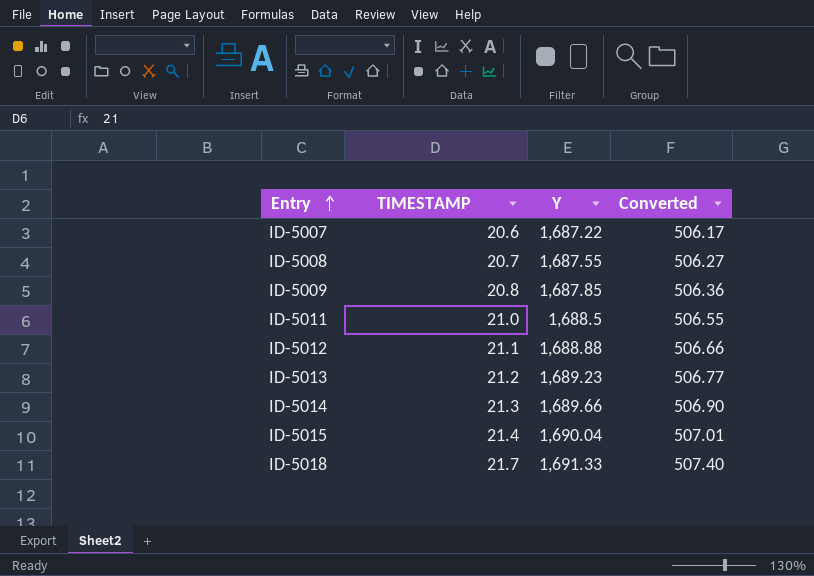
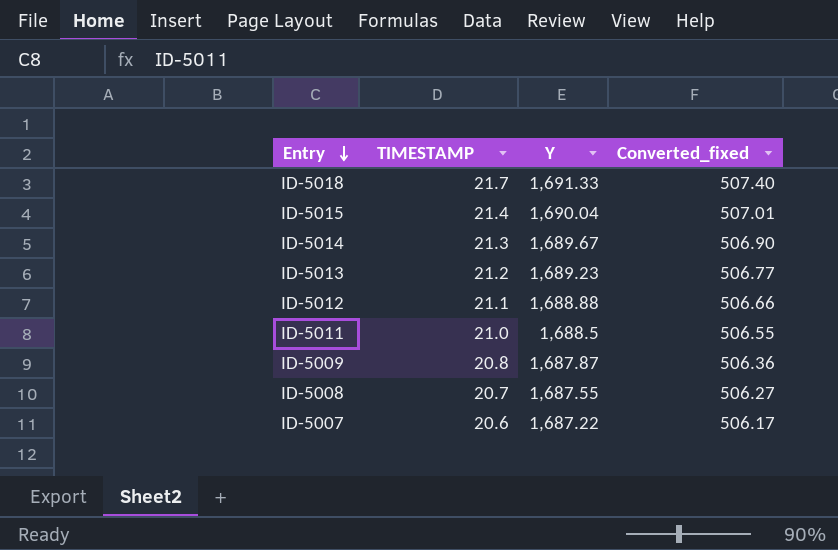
row order: Entry ascending -> Entry descending
column name: Converted -> Converted_fixed
ID-5014 | Y: 1,689.66 -> 1,689.67
ID-5009 | Y: 1,687.85 -> 1,687.87

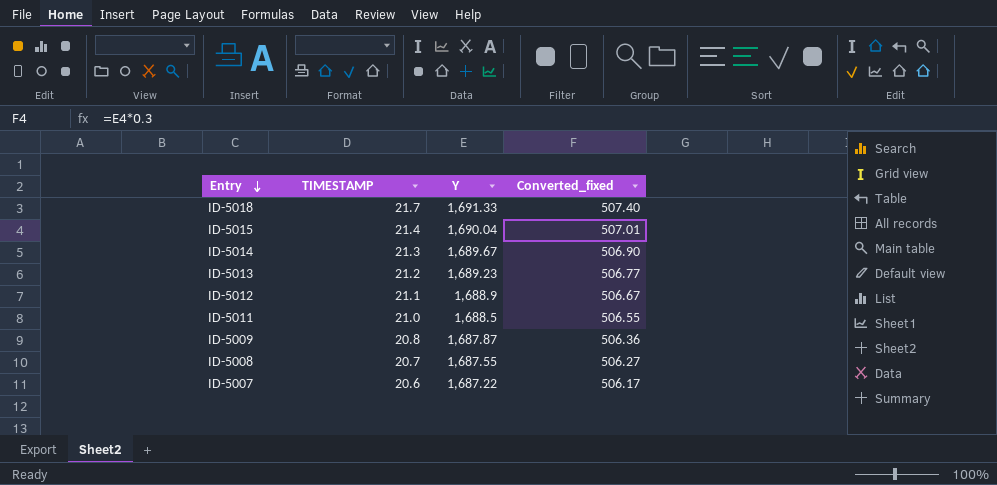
ID-5012 | Y: 1,688.88 -> 1,688.9
ID-5012 | Converted_fixed: 506.66 -> 506.67

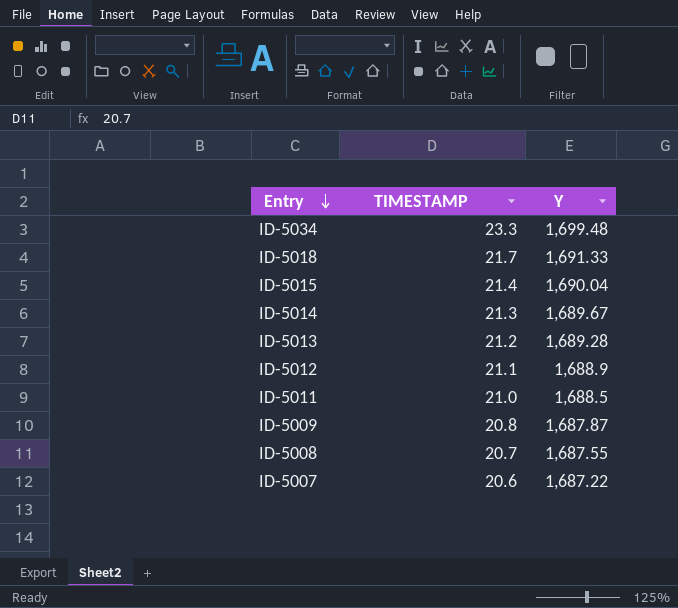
column Converted_fixed | formula: [Y] * 0.3 -> none
row ID-5034: none -> 23.3 | 1,699.48
ID-5013 | Y: 1,689.23 -> 1,689.28

